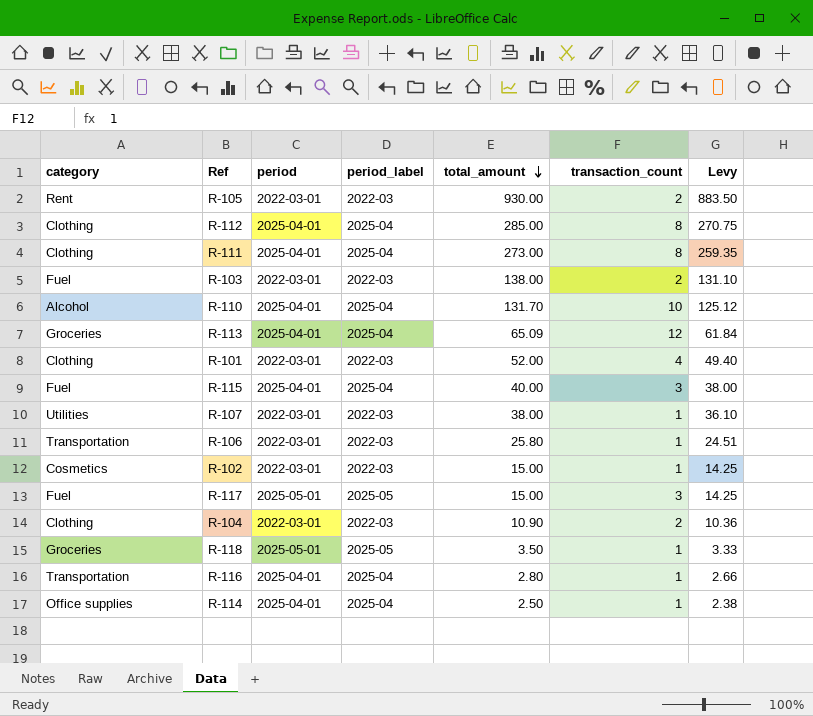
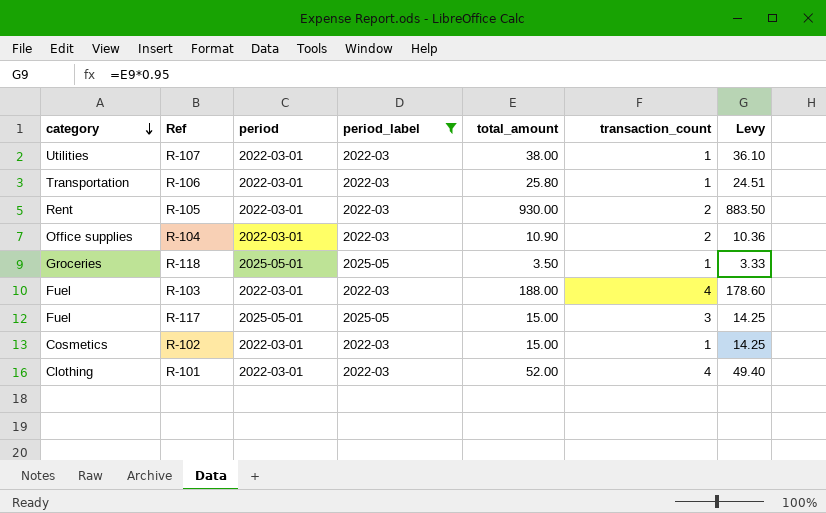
filter: none -> period_label != 2025-04
row order: total_amount descending -> category descending
R-104 | category: Clothing -> Office supplies
R-103 | total_amount: 138.00 -> 188.00
R-103 | transaction_count: 2 -> 4
R-103 | Levy: 131.10 -> 178.60

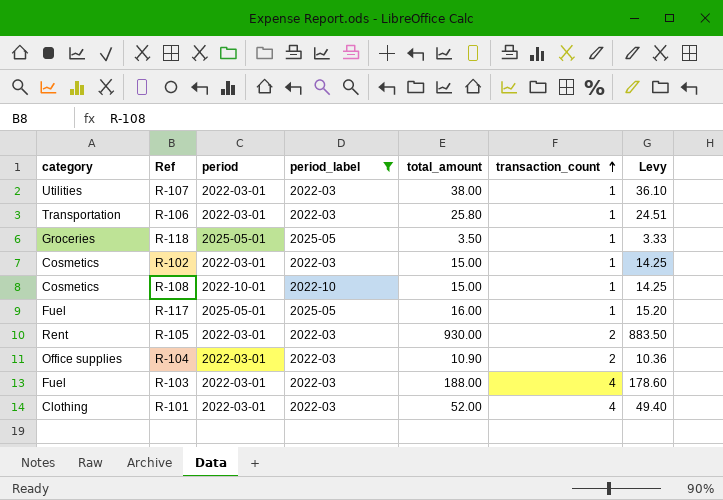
row order: category descending -> transaction_count ascending
row R-108: none -> Cosmetics | 2022-10-01 | 2022-10 | 15.00 | 1 | 14.25
R-117 | total_amount: 15.00 -> 16.00
R-117 | transaction_count: 3 -> 1
R-117 | Levy: 14.25 -> 15.20

